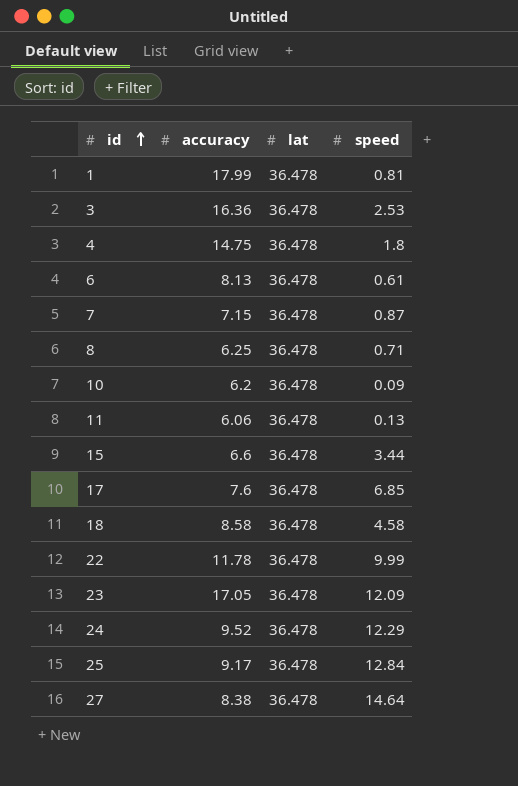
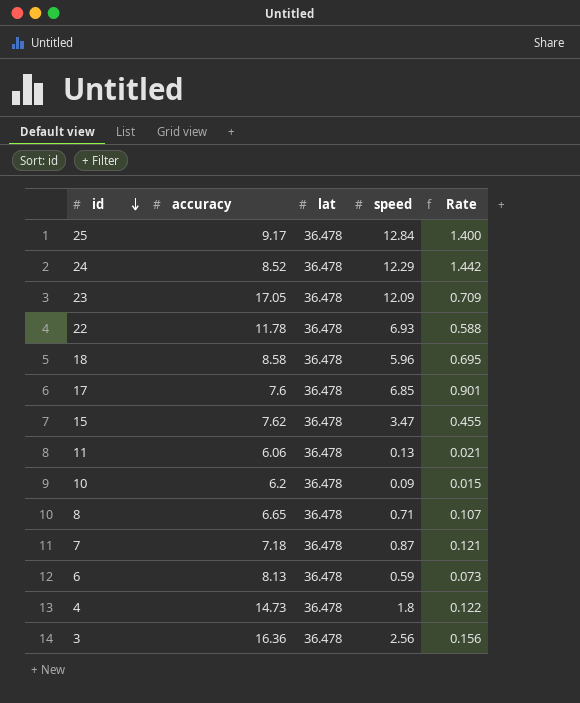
row order: id ascending -> id descending
column Rate | formula: none -> [speed] / [accuracy]
row 1: 17.99 | 36.478 | 0.81 -> none
row 27: 8.38 | 36.478 | 14.64 -> none
24 | accuracy: 9.52 -> 8.52
22 | speed: 9.99 -> 6.93
18 | speed: 4.58 -> 5.96
15 | accuracy: 6.6 -> 7.62
15 | speed: 3.44 -> 3.47
8 | accuracy: 6.25 -> 6.65
7 | accuracy: 7.15 -> 7.18
6 | speed: 0.61 -> 0.59
4 | accuracy: 14.75 -> 14.73
3 | speed: 2.53 -> 2.56

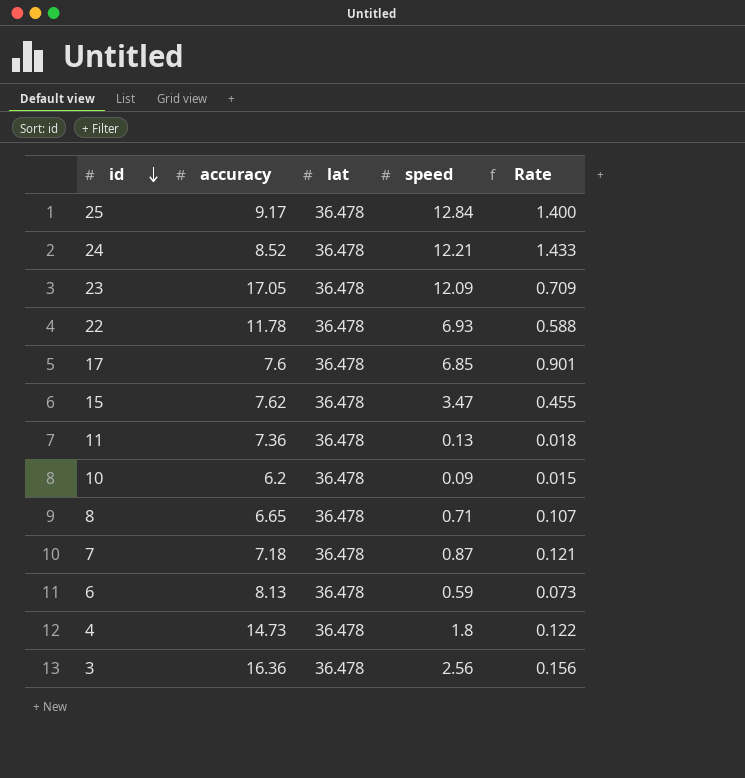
row 18: 8.58 | 36.478 | 5.96 | 0.695 -> none
24 | speed: 12.29 -> 12.21
24 | Rate: 1.442 -> 1.433
11 | accuracy: 6.06 -> 7.36
11 | Rate: 0.021 -> 0.018

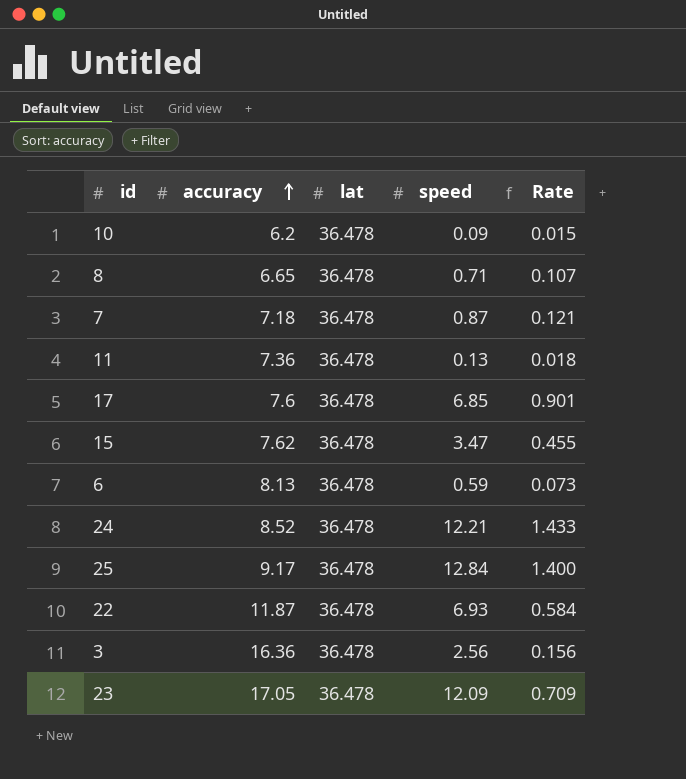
row order: id descending -> accuracy ascending
row 4: 14.73 | 36.478 | 1.8 | 0.122 -> none
22 | accuracy: 11.78 -> 11.87
22 | Rate: 0.588 -> 0.584

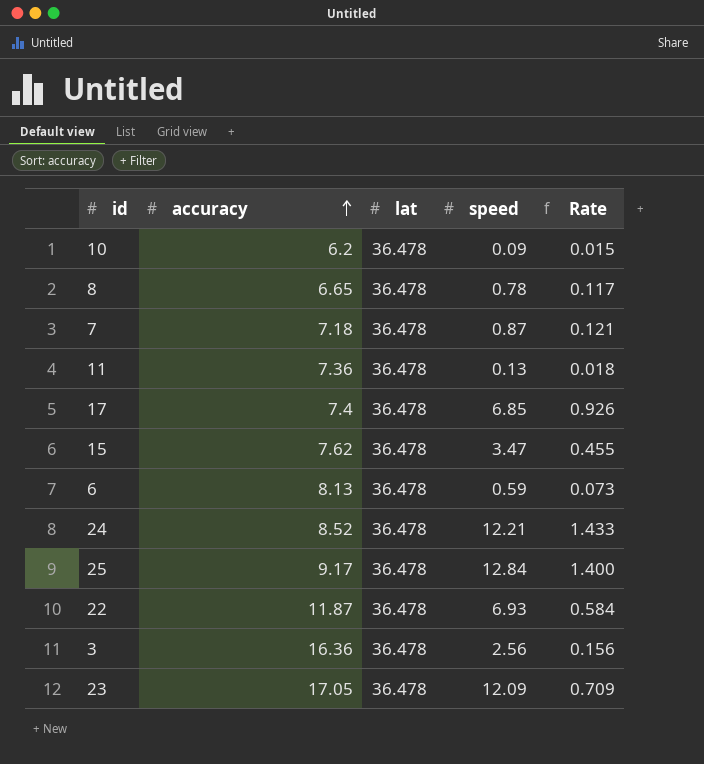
8 | speed: 0.71 -> 0.78
8 | Rate: 0.107 -> 0.117
17 | accuracy: 7.6 -> 7.4
17 | Rate: 0.901 -> 0.926

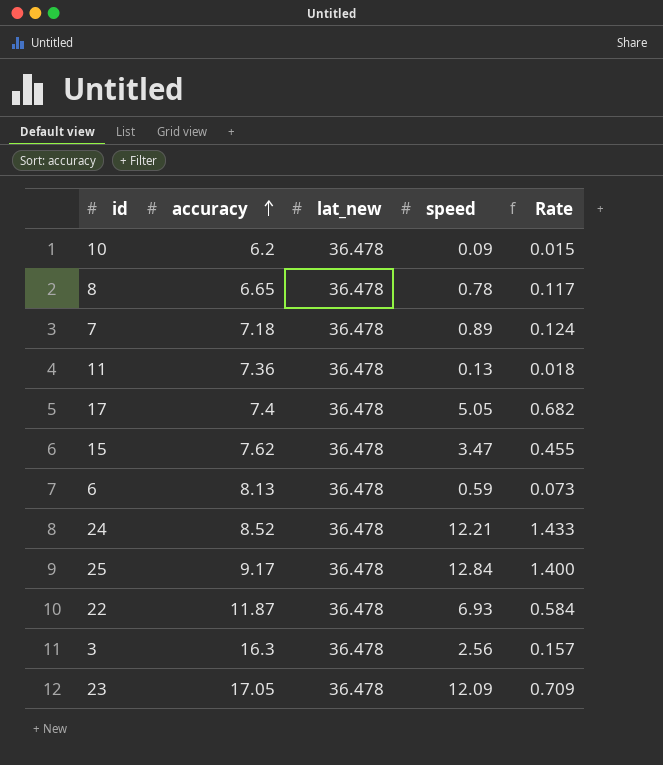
column name: lat -> lat_new
7 | speed: 0.87 -> 0.89
7 | Rate: 0.121 -> 0.124
17 | speed: 6.85 -> 5.05
17 | Rate: 0.926 -> 0.682
3 | accuracy: 16.36 -> 16.3
3 | Rate: 0.156 -> 0.157

